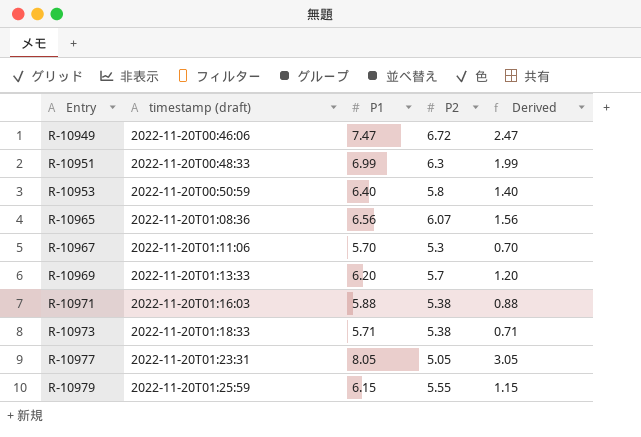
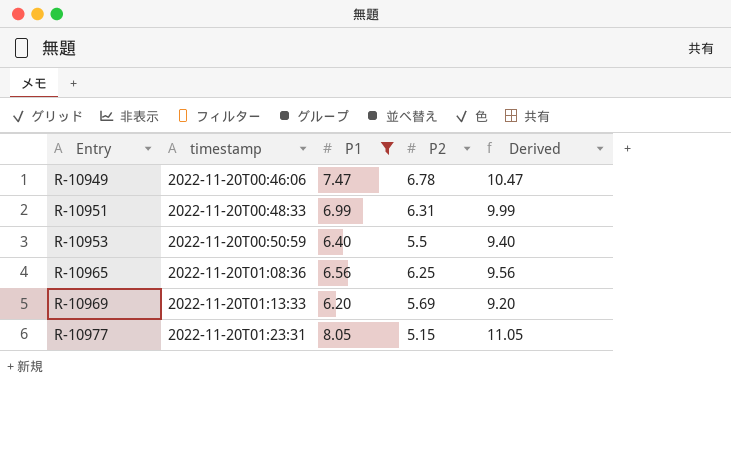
filter: none -> P1 >= 6.20
column name: timestamp (draft) -> timestamp
column Derived | formula: [P1] - 5 -> [P1] + 3
R-10949 | P2: 6.72 -> 6.78
R-10951 | P2: 6.3 -> 6.31
R-10953 | P2: 5.8 -> 5.5
R-10965 | P2: 6.07 -> 6.25
R-10969 | P2: 5.7 -> 5.69
R-10977 | P2: 5.05 -> 5.15

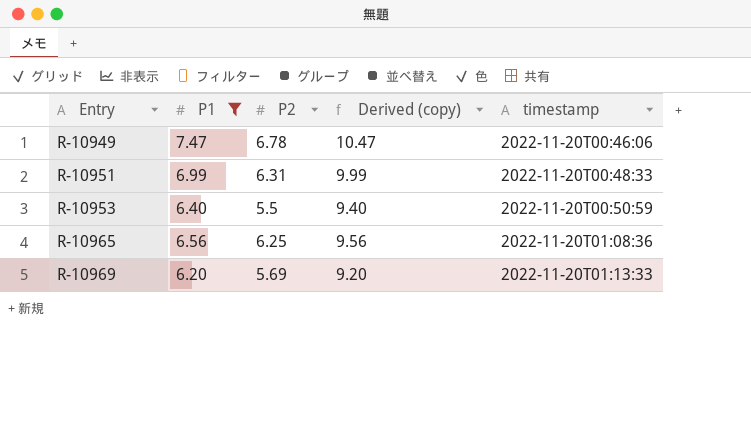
column name: Derived -> Derived (copy)
column timestamp | position: 2 -> 5
row R-10977: 2022-11-20T01:23:31 | 8.05 | 5.15 | 11.05 -> none

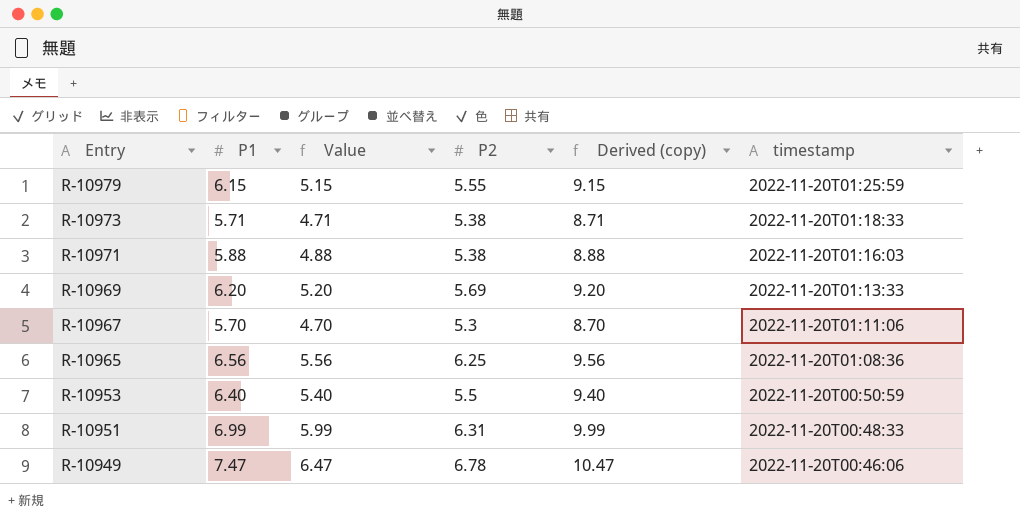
filter: P1 >= 6.20 -> none
row order: Entry ascending -> Entry descending
column Value | formula: none -> [P1] - 1

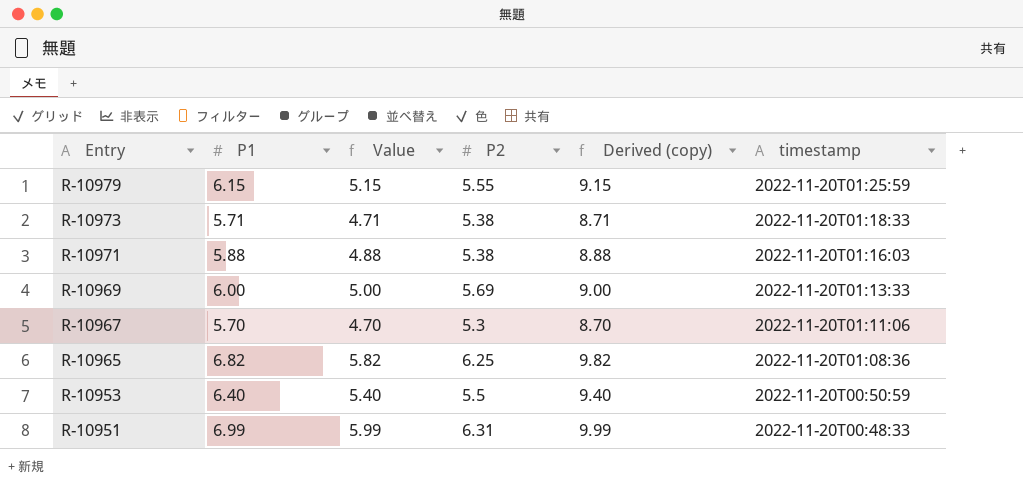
row R-10949: 7.47 | 6.47 | 6.78 | 10.47 | 2022-11-20T00:46:06 -> none
R-10969 | P1: 6.20 -> 6.00
R-10969 | Value: 5.20 -> 5.00
R-10969 | Derived (copy): 9.20 -> 9.00
R-10965 | P1: 6.56 -> 6.82
R-10965 | Value: 5.56 -> 5.82
R-10965 | Derived (copy): 9.56 -> 9.82

